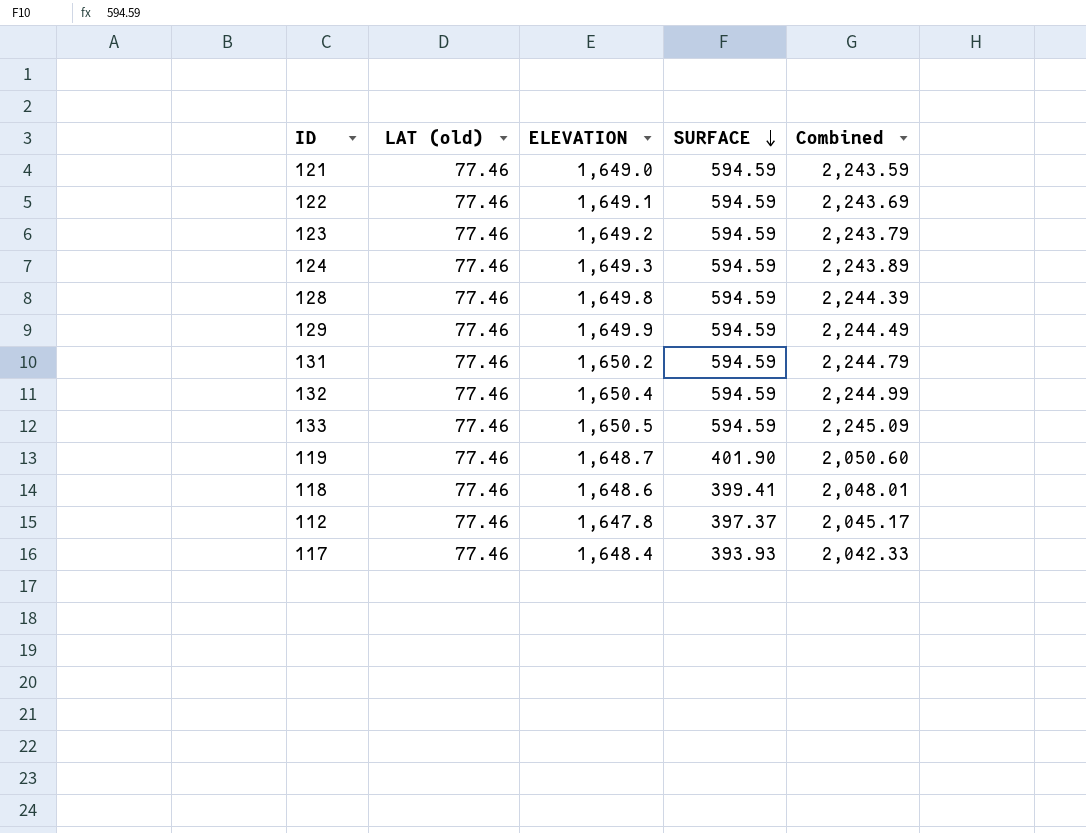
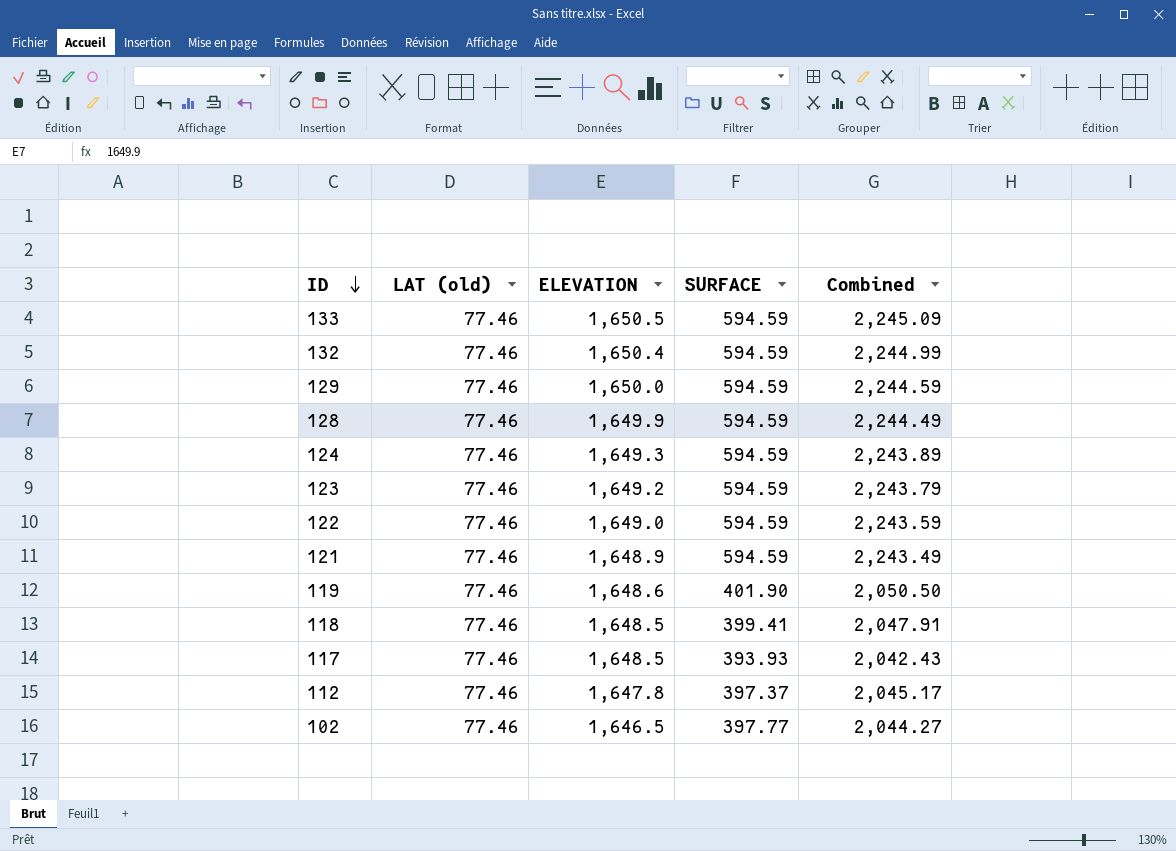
row order: SURFACE descending -> ID descending
row 131: 77.46 | 1,650.2 | 594.59 | 2,244.79 -> none
129 | ELEVATION: 1,649.9 -> 1,650.0
129 | Combined: 2,244.49 -> 2,244.59
128 | ELEVATION: 1,649.8 -> 1,649.9
128 | Combined: 2,244.39 -> 2,244.49
122 | ELEVATION: 1,649.1 -> 1,649.0
122 | Combined: 2,243.69 -> 2,243.59
121 | ELEVATION: 1,649.0 -> 1,648.9
121 | Combined: 2,243.59 -> 2,243.49
119 | ELEVATION: 1,648.7 -> 1,648.6
119 | Combined: 2,050.60 -> 2,050.50
118 | ELEVATION: 1,648.6 -> 1,648.5
118 | Combined: 2,048.01 -> 2,047.91
117 | ELEVATION: 1,648.4 -> 1,648.5
117 | Combined: 2,042.33 -> 2,042.43
row 102: none -> 77.46 | 1,646.5 | 397.77 | 2,044.27

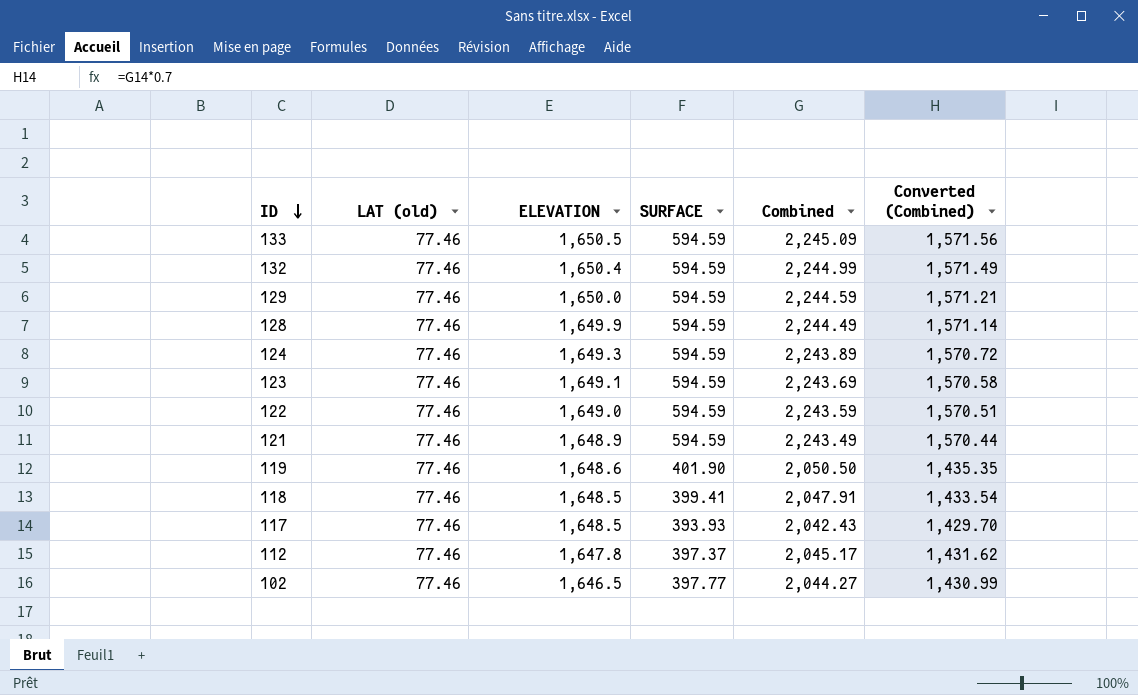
column Converted (Combined) | formula: none -> [Combined] * 0.7
123 | ELEVATION: 1,649.2 -> 1,649.1
123 | Combined: 2,243.79 -> 2,243.69

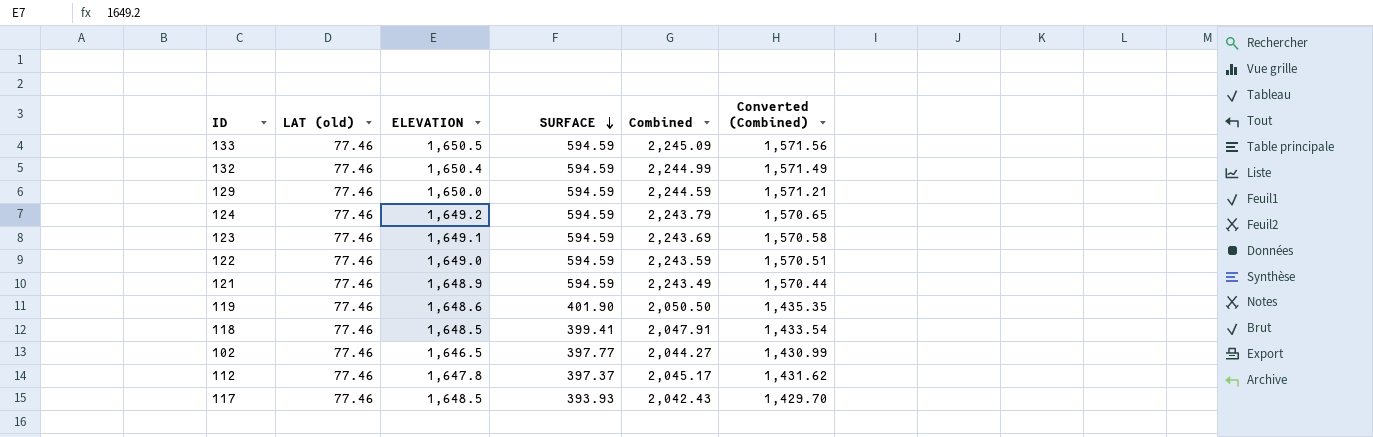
row order: ID descending -> SURFACE descending
row 128: 77.46 | 1,649.9 | 594.59 | 2,244.49 | 1,571.14 -> none
124 | ELEVATION: 1,649.3 -> 1,649.2
124 | Combined: 2,243.89 -> 2,243.79
124 | Converted (Combined): 1,570.72 -> 1,570.65

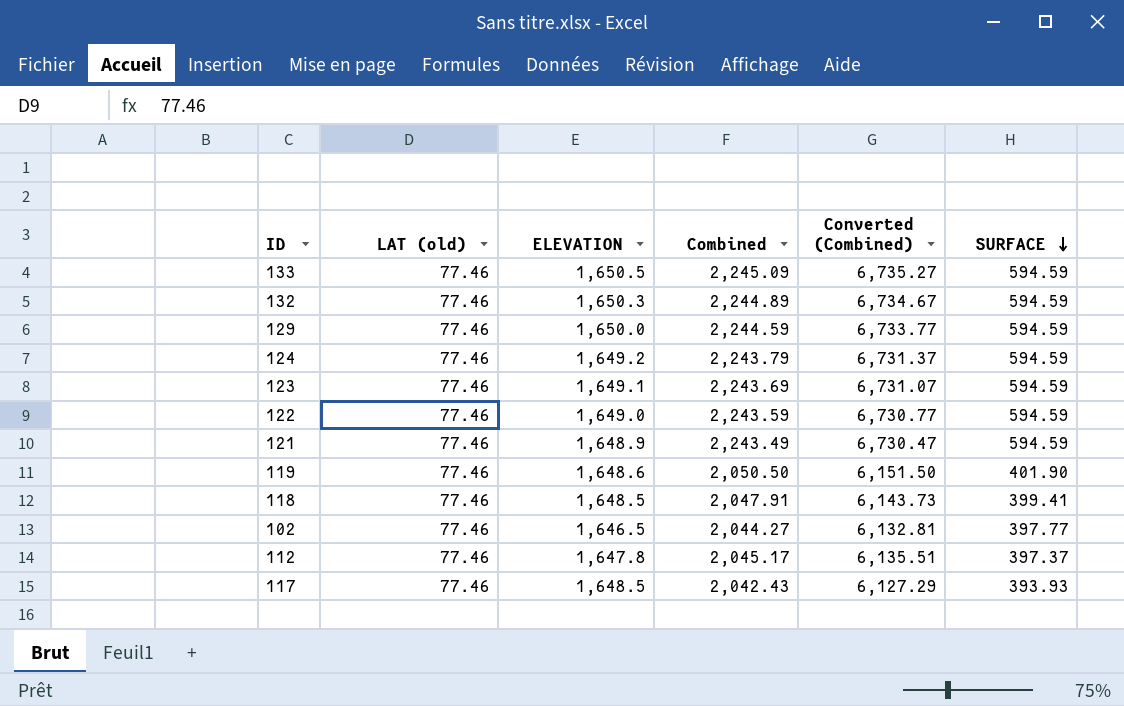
column Converted (Combined) | formula: [Combined] * 0.7 -> [Combined] * 3
column SURFACE | position: 4 -> 6
132 | ELEVATION: 1,650.4 -> 1,650.3
132 | Combined: 2,244.99 -> 2,244.89

